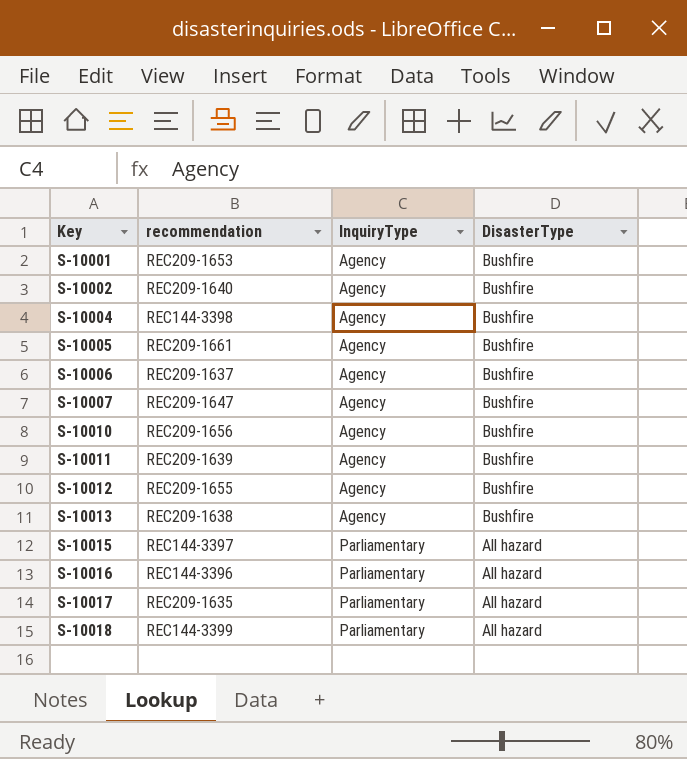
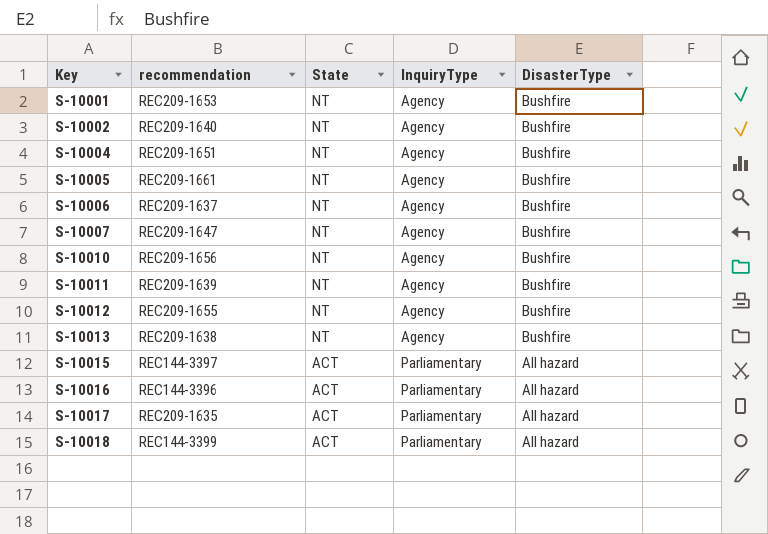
column State | position: none -> 3
S-10004 | recommendation: REC144-3398 -> REC209-1651

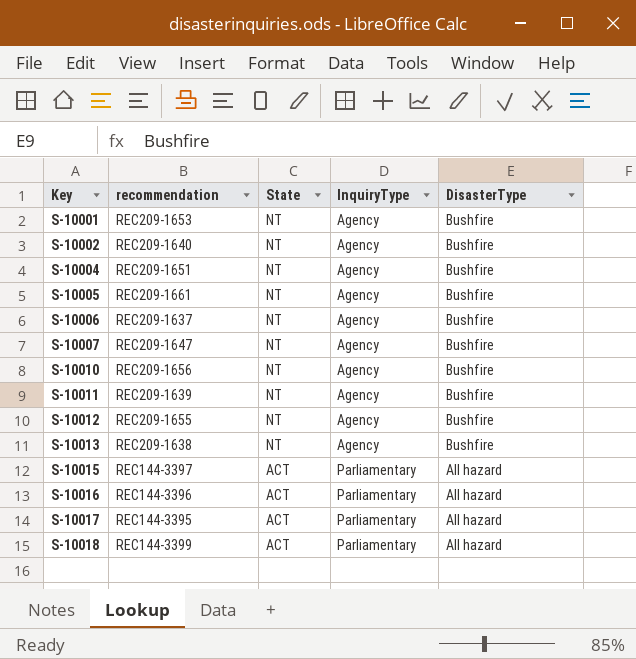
S-10017 | recommendation: REC209-1635 -> REC144-3395

